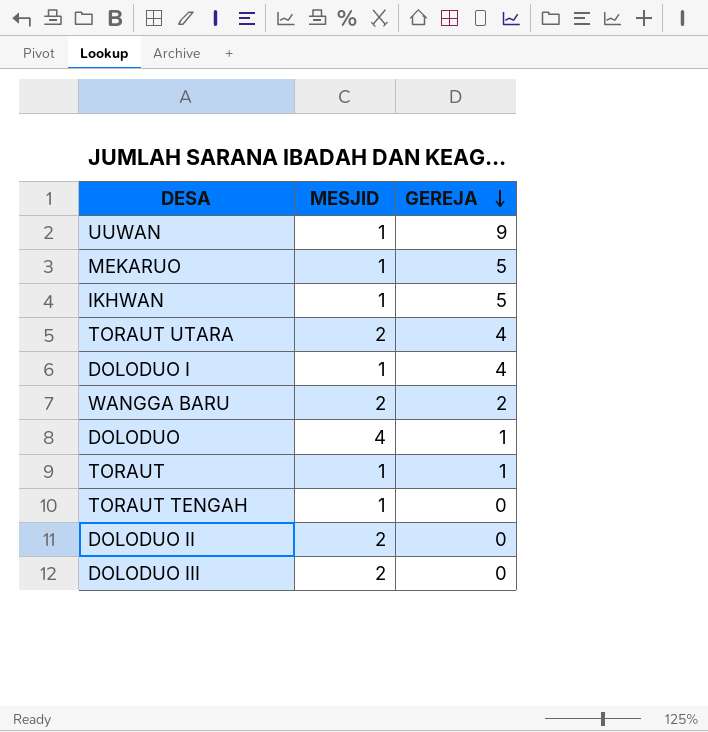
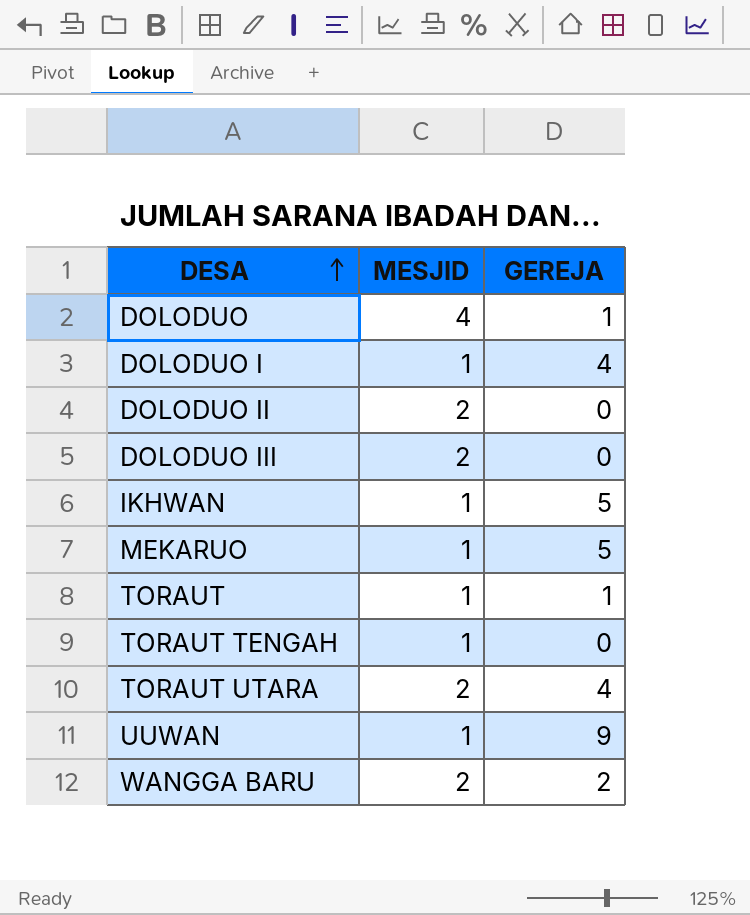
row order: GEREJA descending -> DESA ascending

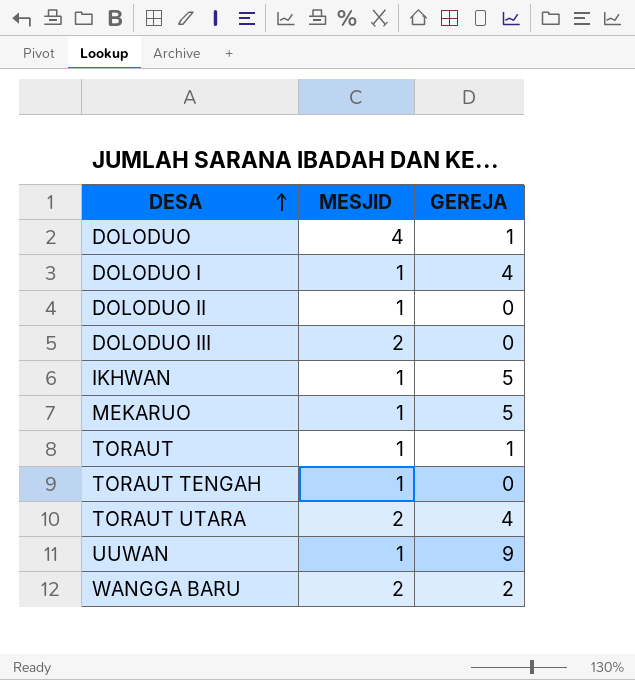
DOLODUO II | MESJID: 2 -> 1

